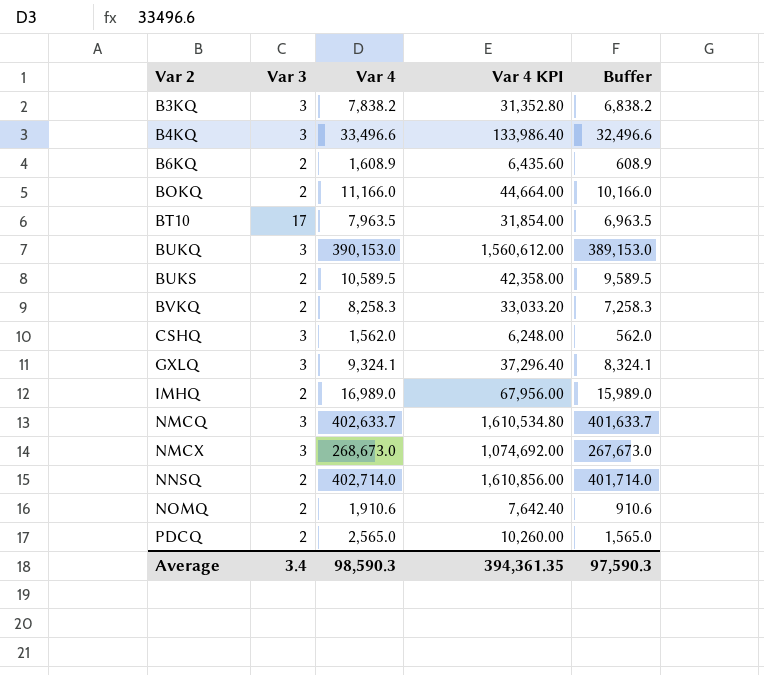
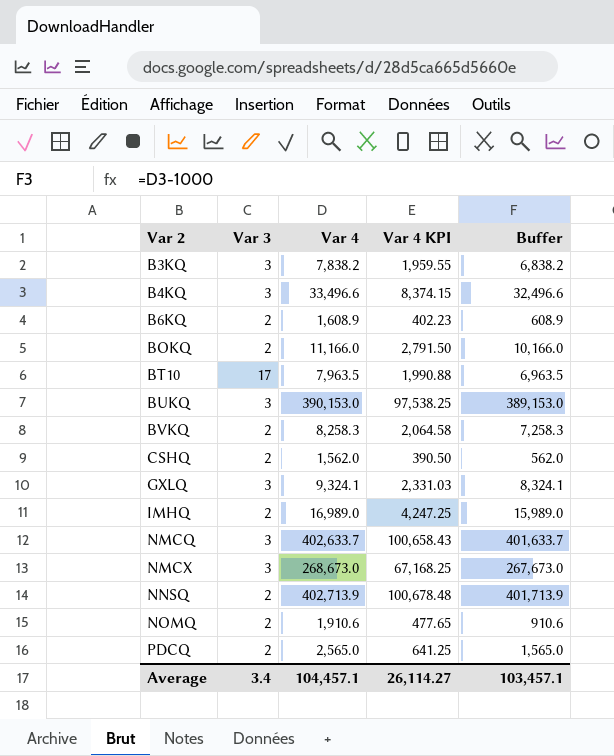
column Var 4 KPI | formula: [Var 4] * 4 -> [Var 4] * 0.25
row BUKS: 2 | 10,589.5 | 42,358.00 | 9,589.5 -> none
CSHQ | Var 3: 3 -> 2
NNSQ | Var 4: 402,714.0 -> 402,713.9
NNSQ | Buffer: 401,714.0 -> 401,713.9
Average | Var 4: 98,590.3 -> 104,457.1
Average | Var 4 KPI: 394,361.35 -> 26,114.27
Average | Buffer: 97,590.3 -> 103,457.1

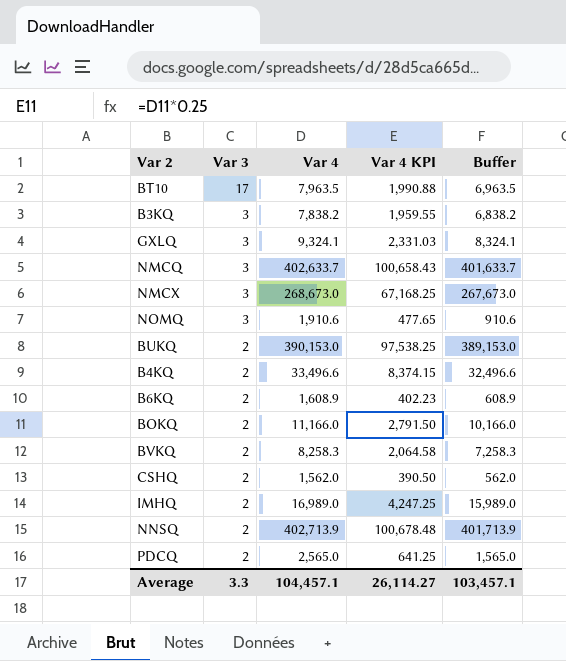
row order: Var 2 ascending -> Var 3 descending
NOMQ | Var 3: 2 -> 3
BUKQ | Var 3: 3 -> 2
B4KQ | Var 3: 3 -> 2
Average | Var 3: 3.4 -> 3.3

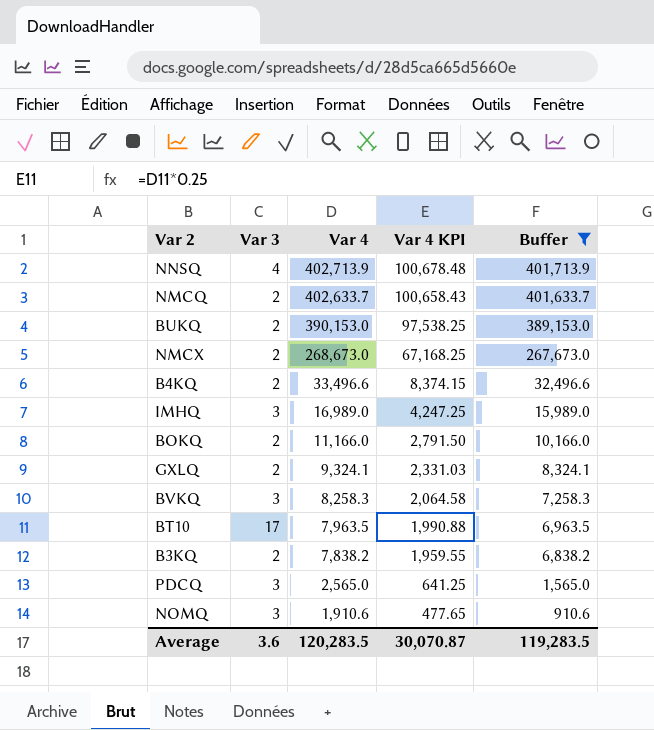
filter: none -> Buffer >= 910.6
row order: Var 3 descending -> Var 4 descending
NNSQ | Var 3: 2 -> 4
NMCQ | Var 3: 3 -> 2
NMCX | Var 3: 3 -> 2
IMHQ | Var 3: 2 -> 3
GXLQ | Var 3: 3 -> 2
BVKQ | Var 3: 2 -> 3
B3KQ | Var 3: 3 -> 2
PDCQ | Var 3: 2 -> 3
Average | Var 3: 3.3 -> 3.6
Average | Var 4: 104,457.1 -> 120,283.5
Average | Var 4 KPI: 26,114.27 -> 30,070.87
Average | Buffer: 103,457.1 -> 119,283.5

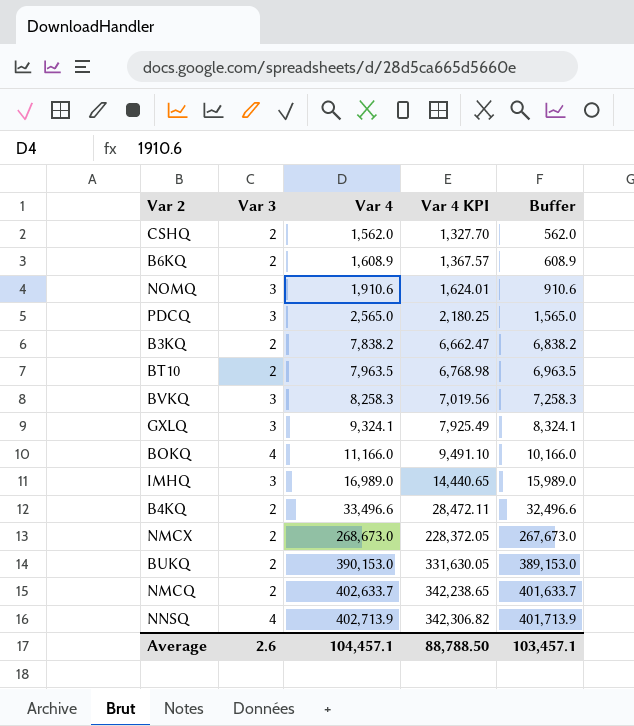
filter: Buffer >= 910.6 -> none
row order: Var 4 descending -> Var 4 ascending
column Var 4 KPI | formula: [Var 4] * 0.25 -> [Var 4] * 0.85
BT10 | Var 3: 17 -> 2
GXLQ | Var 3: 2 -> 3
BOKQ | Var 3: 2 -> 4
Average | Var 3: 3.6 -> 2.6
Average | Var 4: 120,283.5 -> 104,457.1
Average | Var 4 KPI: 30,070.87 -> 88,788.50
Average | Buffer: 119,283.5 -> 103,457.1

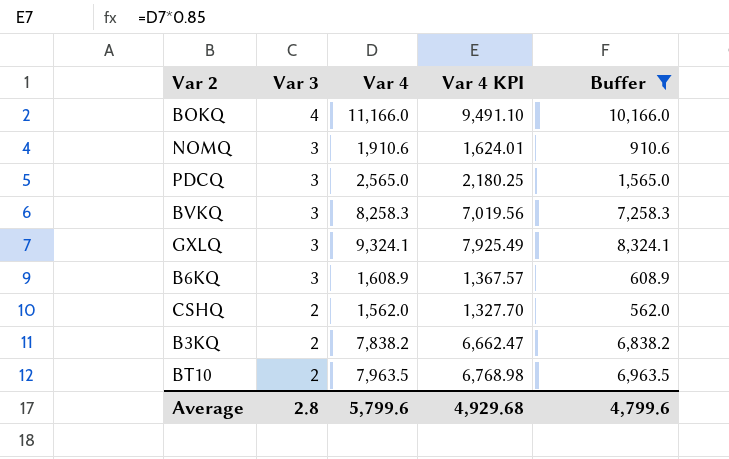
filter: none -> Buffer <= 10,166.0
row order: Var 4 ascending -> Var 3 descending
B6KQ | Var 3: 2 -> 3
Average | Var 3: 2.6 -> 2.8
Average | Var 4: 104,457.1 -> 5,799.6
Average | Var 4 KPI: 88,788.50 -> 4,929.68
Average | Buffer: 103,457.1 -> 4,799.6

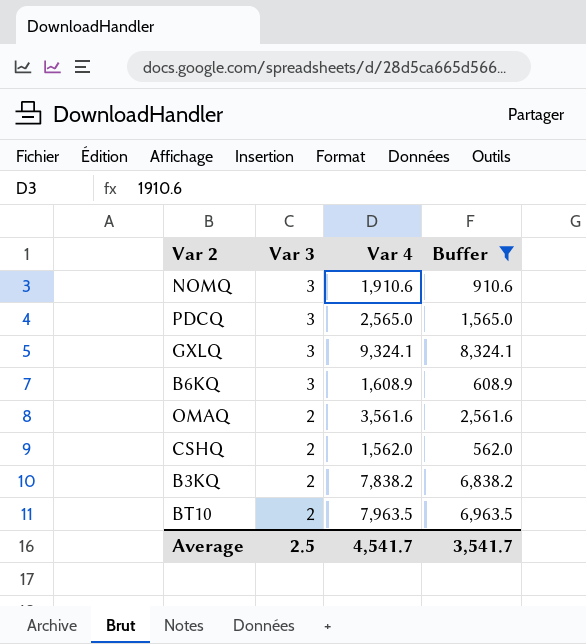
column Var 4 KPI | formula: [Var 4] * 0.85 -> none
row BOKQ: 4 | 11,166.0 | 9,491.10 | 10,166.0 -> none
row BVKQ: 3 | 8,258.3 | 7,019.56 | 7,258.3 -> none
row OMAQ: none -> 2 | 3,561.6 | 2,561.6
Average | Var 3: 2.8 -> 2.5
Average | Var 4: 5,799.6 -> 4,541.7
Average | Buffer: 4,799.6 -> 3,541.7

